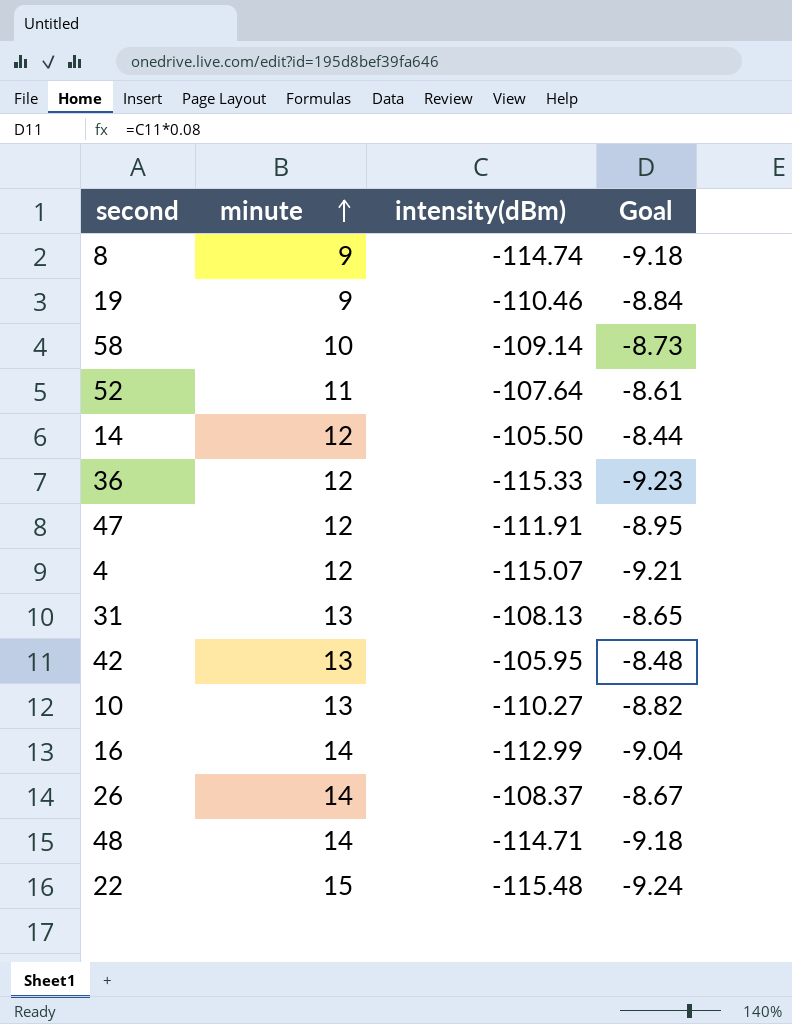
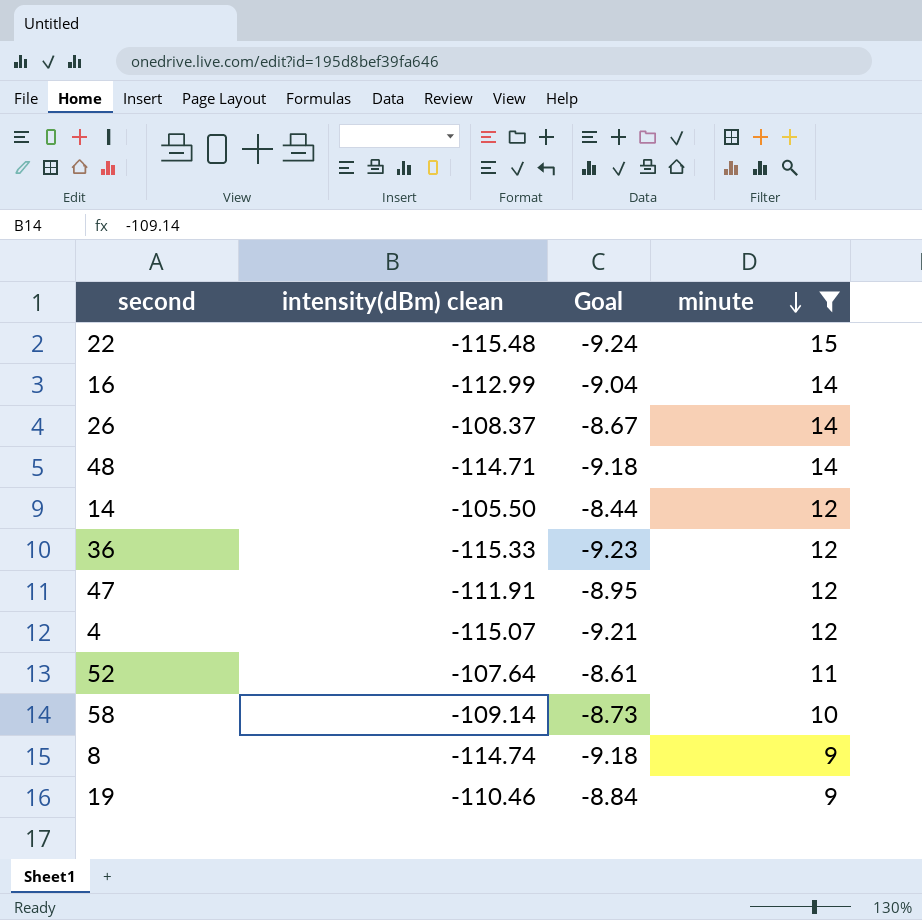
filter: none -> minute != 13
row order: minute ascending -> minute descending
column name: intensity(dBm) -> intensity(dBm) clean
column minute | position: 2 -> 4

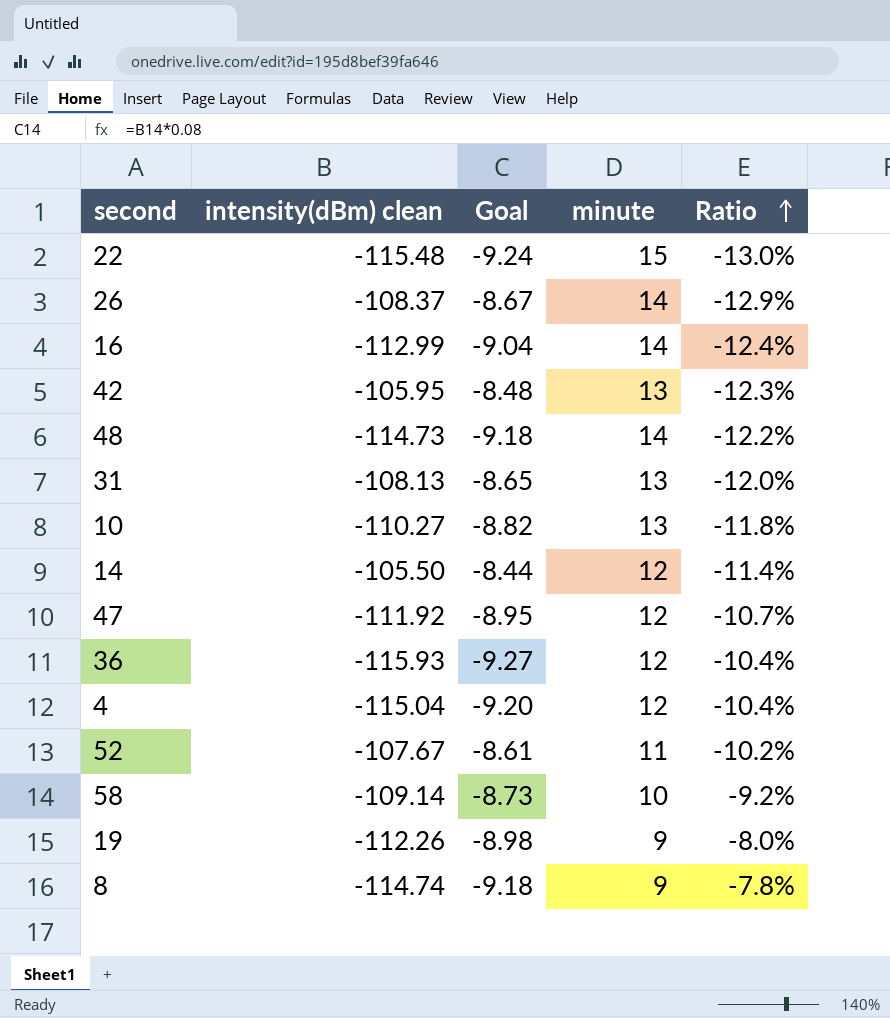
filter: minute != 13 -> none
row order: minute descending -> Ratio ascending
column Ratio | formula: none -> [minute] / [intensity(dBm) clean]
48 | intensity(dBm) clean: -114.71 -> -114.73
47 | intensity(dBm) clean: -111.91 -> -111.92
36 | intensity(dBm) clean: -115.33 -> -115.93
36 | Goal: -9.23 -> -9.27
4 | intensity(dBm) clean: -115.07 -> -115.04
4 | Goal: -9.21 -> -9.20
52 | intensity(dBm) clean: -107.64 -> -107.67
19 | intensity(dBm) clean: -110.46 -> -112.26
19 | Goal: -8.84 -> -8.98

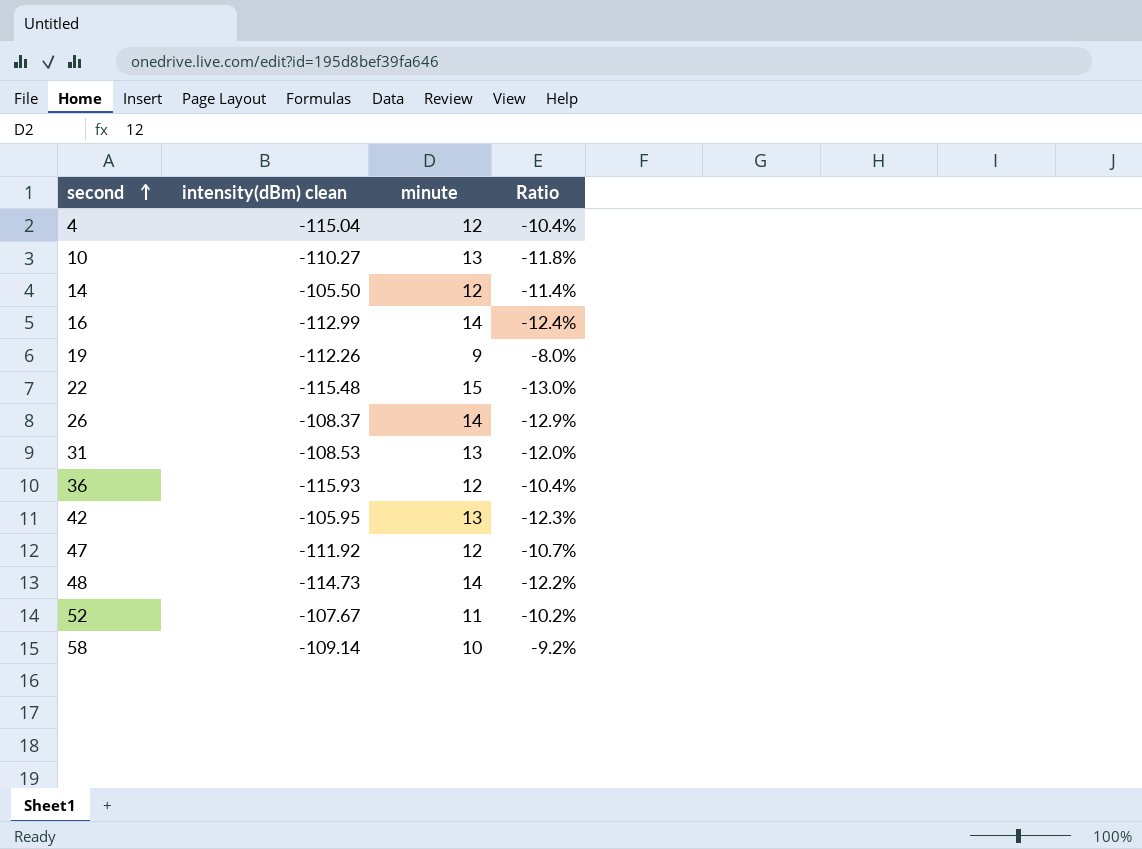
row order: Ratio ascending -> second ascending
column Goal | formula: [intensity(dBm) clean] * 0.08 -> none
row 8: -114.74 | -9.18 | 9 | -7.8% -> none
31 | intensity(dBm) clean: -108.13 -> -108.53

